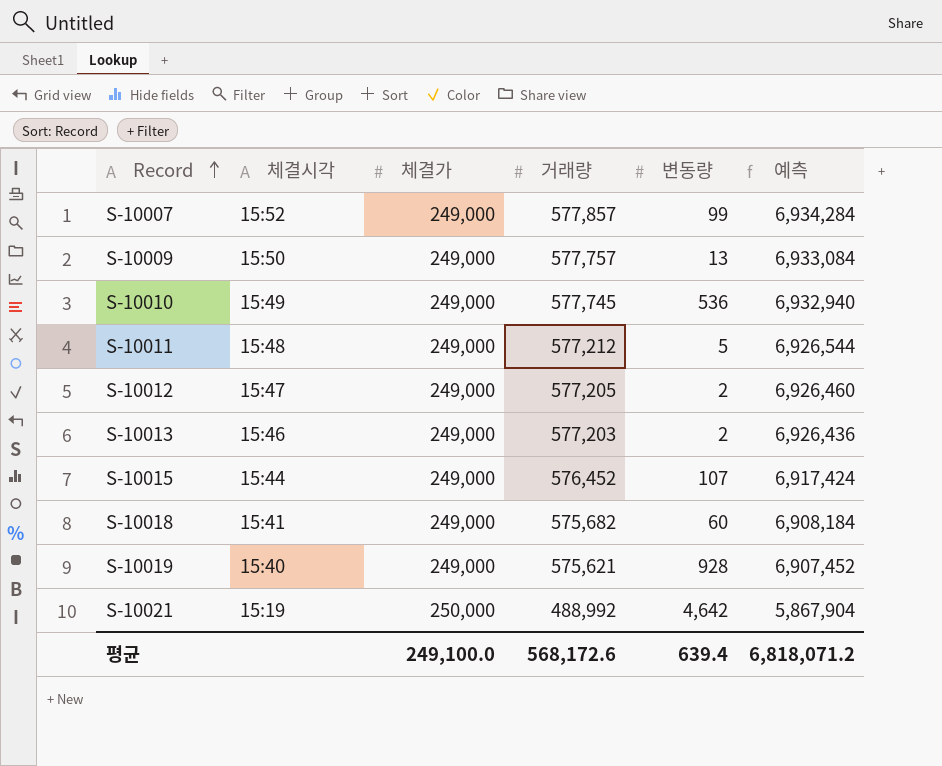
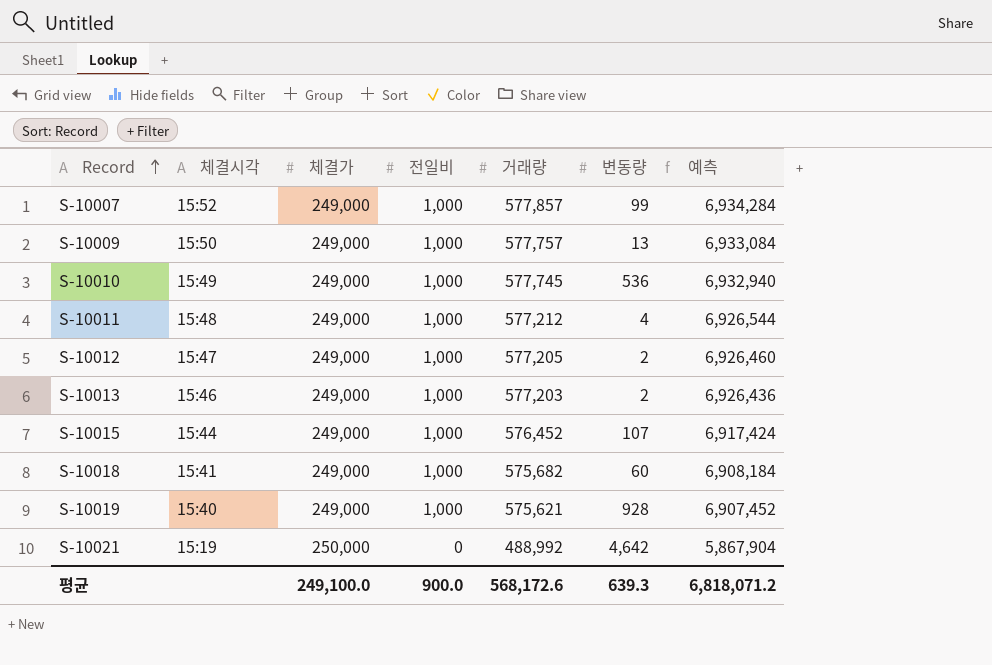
column 전일비 | position: none -> 4
S-10011 | 변동량: 5 -> 4
평균 | 변동량: 639.4 -> 639.3

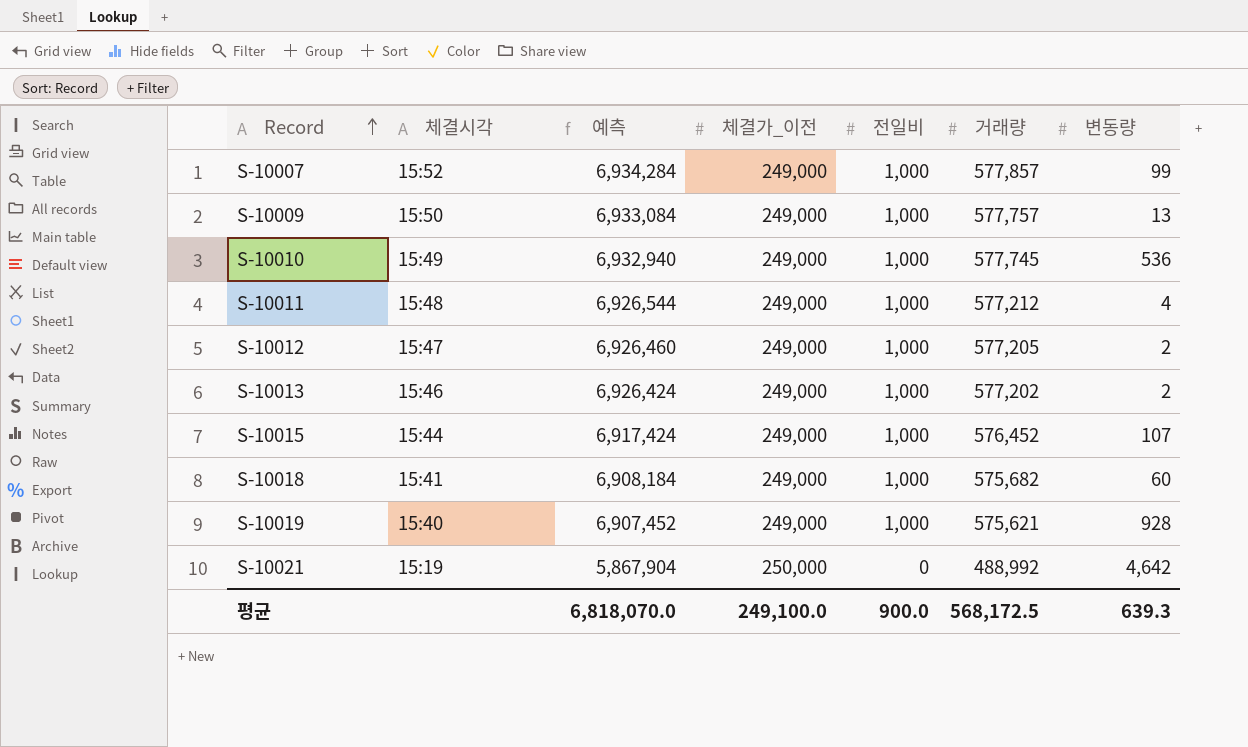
column 예측 | position: 7 -> 3
column name: 체결가 -> 체결가_이전
S-10013 | 예측: 6,926,436 -> 6,926,424
S-10013 | 거래량: 577,203 -> 577,202
평균 | 예측: 6,818,071.2 -> 6,818,070.0
평균 | 거래량: 568,172.6 -> 568,172.5

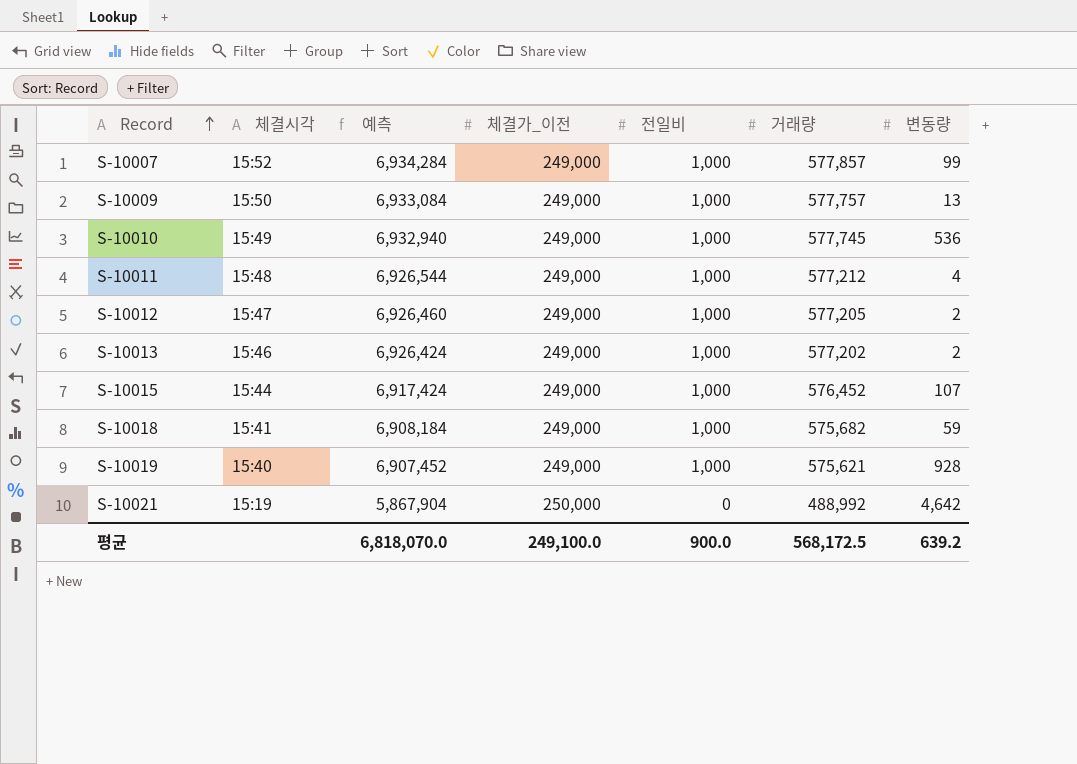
S-10018 | 변동량: 60 -> 59
평균 | 변동량: 639.3 -> 639.2

